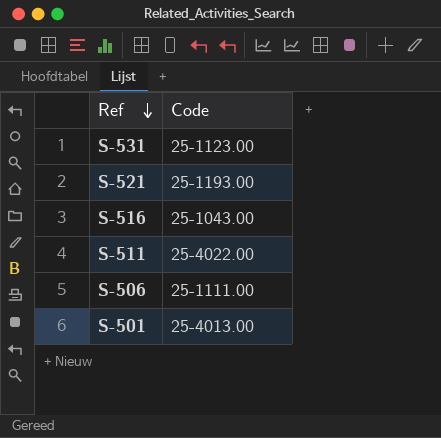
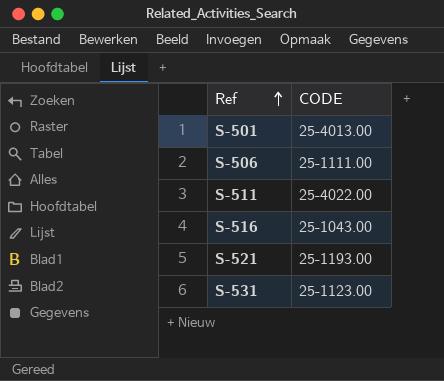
row order: Ref descending -> Ref ascending
column name: Code -> CODE

